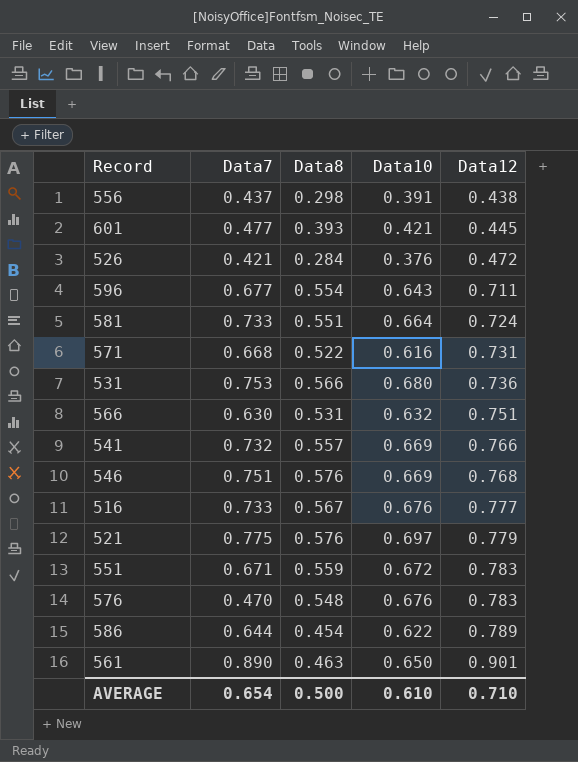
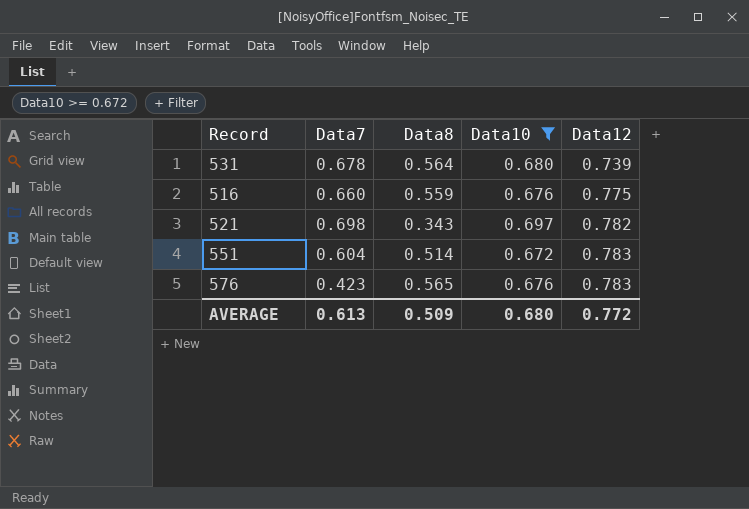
filter: none -> Data10 >= 0.672
531 | Data7: 0.753 -> 0.678
531 | Data8: 0.566 -> 0.564
531 | Data12: 0.736 -> 0.739
516 | Data7: 0.733 -> 0.660
516 | Data8: 0.567 -> 0.559
516 | Data12: 0.777 -> 0.775
521 | Data7: 0.775 -> 0.698
521 | Data8: 0.576 -> 0.343
521 | Data12: 0.779 -> 0.782
551 | Data7: 0.671 -> 0.604
551 | Data8: 0.559 -> 0.514
576 | Data7: 0.470 -> 0.423
576 | Data8: 0.548 -> 0.565
AVERAGE | Data7: 0.654 -> 0.613
AVERAGE | Data8: 0.500 -> 0.509
AVERAGE | Data10: 0.610 -> 0.680
AVERAGE | Data12: 0.710 -> 0.772

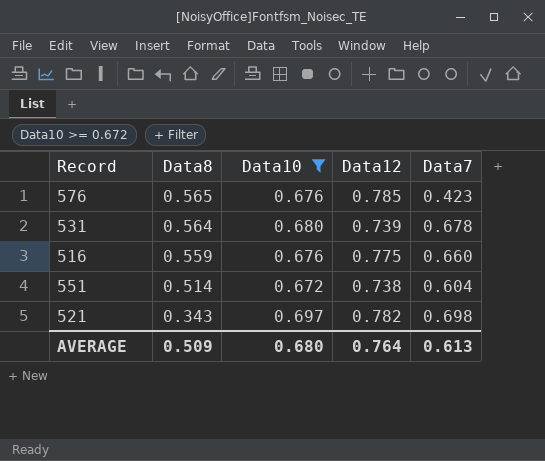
row order: Data12 ascending -> Data8 descending
column Data7 | position: 2 -> 5
576 | Data12: 0.783 -> 0.785
551 | Data12: 0.783 -> 0.738
AVERAGE | Data12: 0.772 -> 0.764

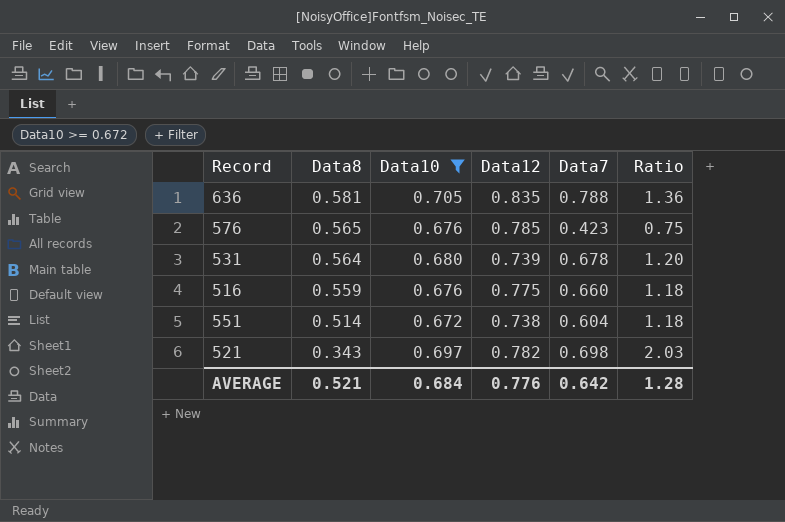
column Ratio | formula: none -> [Data7] / [Data8]
row 636: none -> 0.581 | 0.705 | 0.835 | 0.788 | 1.36
AVERAGE | Data8: 0.509 -> 0.521
AVERAGE | Data10: 0.680 -> 0.684
AVERAGE | Data12: 0.764 -> 0.776
AVERAGE | Data7: 0.613 -> 0.642

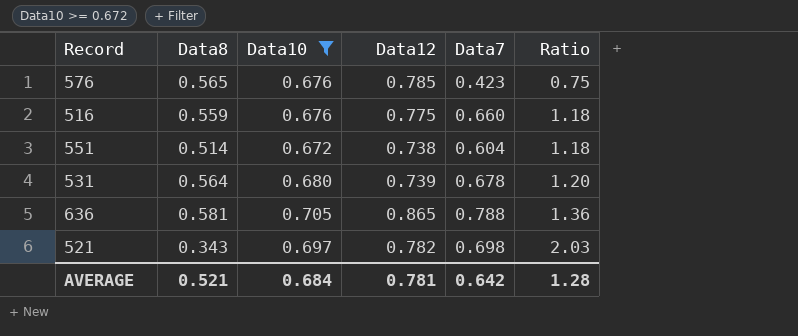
row order: Data8 descending -> Ratio ascending
636 | Data12: 0.835 -> 0.865
AVERAGE | Data12: 0.776 -> 0.781

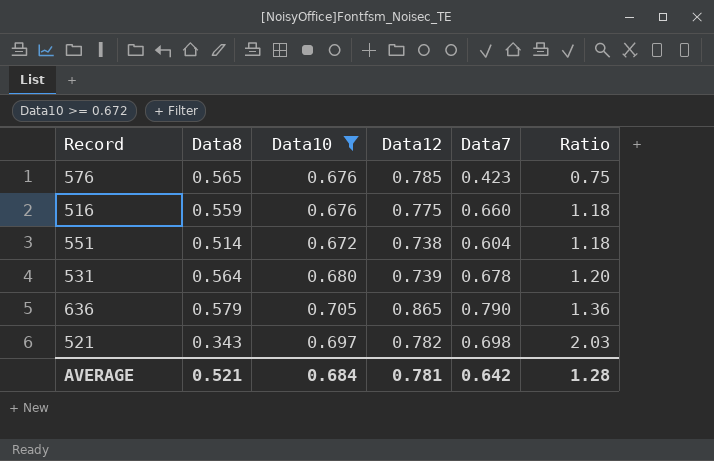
636 | Data8: 0.581 -> 0.579
636 | Data7: 0.788 -> 0.790

